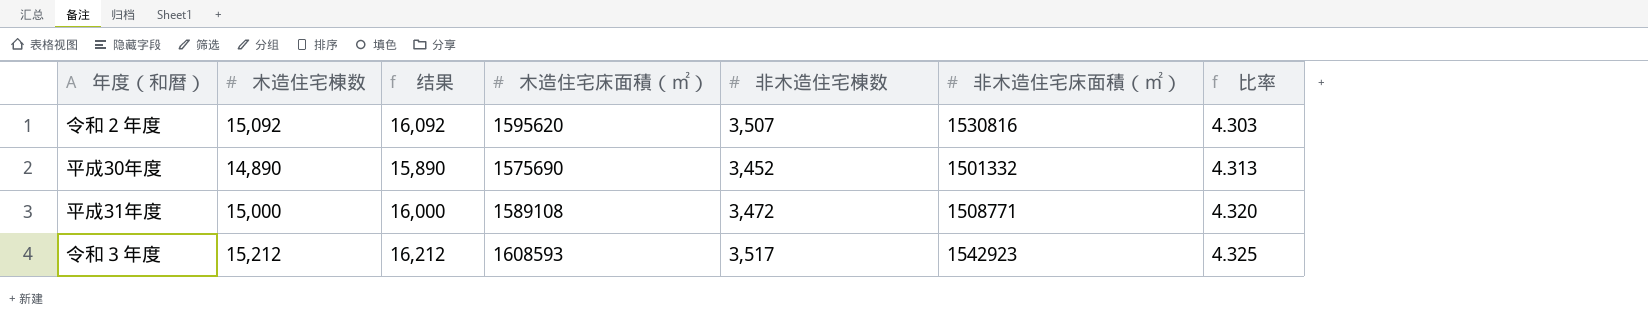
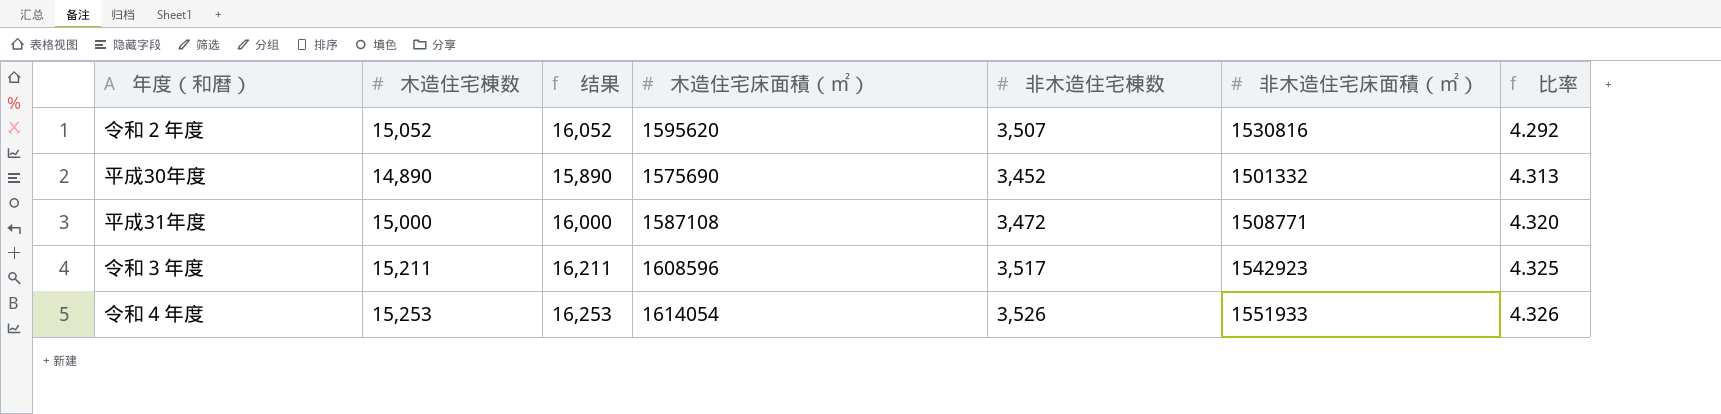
令和２年度 | 木造住宅棟数: 15,092 -> 15,052
令和２年度 | 结果: 16,092 -> 16,052
令和２年度 | 比率: 4.303 -> 4.292
平成31年度 | 木造住宅床面積（㎡）: 1589108 -> 1587108
令和３年度 | 木造住宅棟数: 15,212 -> 15,211
令和３年度 | 结果: 16,212 -> 16,211
令和３年度 | 木造住宅床面積（㎡）: 1608593 -> 1608596
row 令和４年度: none -> 15,253 | 16,253 | 1614054 | 3,526 | 1551933 | 4.326

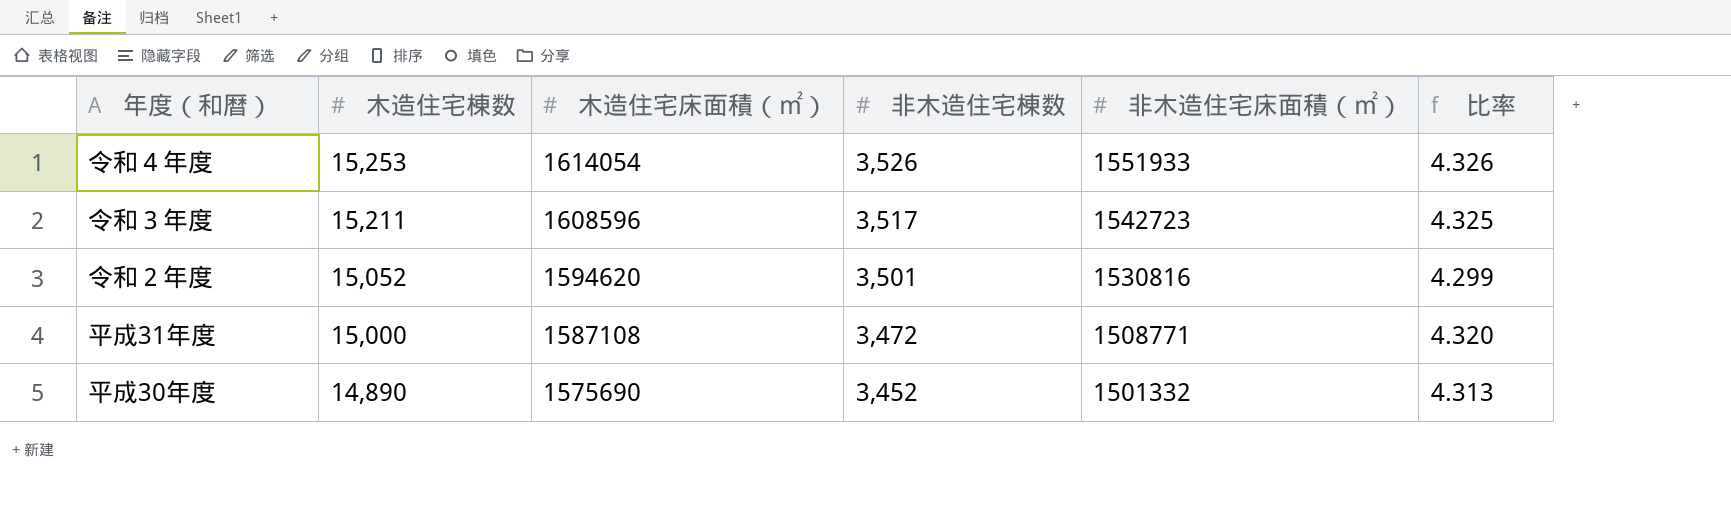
row order: 比率 ascending -> 木造住宅棟数 descending
column 结果 | formula: [木造住宅棟数] + 1000 -> none
令和３年度 | 非木造住宅床面積（㎡）: 1542923 -> 1542723
令和２年度 | 木造住宅床面積（㎡）: 1595620 -> 1594620
令和２年度 | 非木造住宅棟数: 3,507 -> 3,501
令和２年度 | 比率: 4.292 -> 4.299

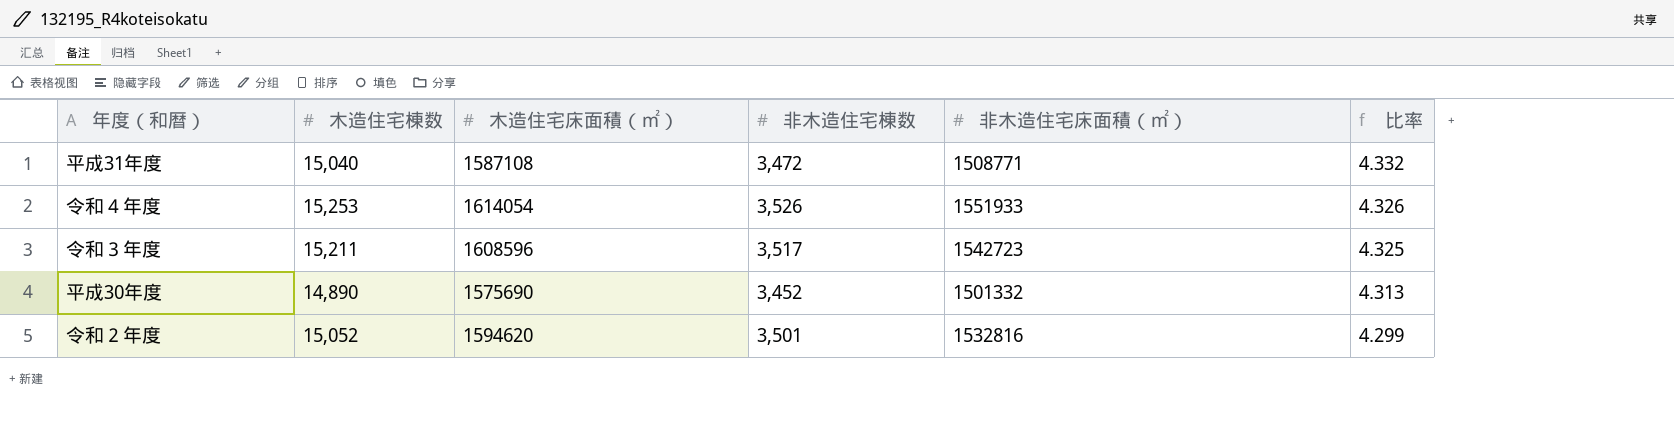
row order: 木造住宅棟数 descending -> 比率 descending
平成31年度 | 木造住宅棟数: 15,000 -> 15,040
平成31年度 | 比率: 4.320 -> 4.332
令和２年度 | 非木造住宅床面積（㎡）: 1530816 -> 1532816

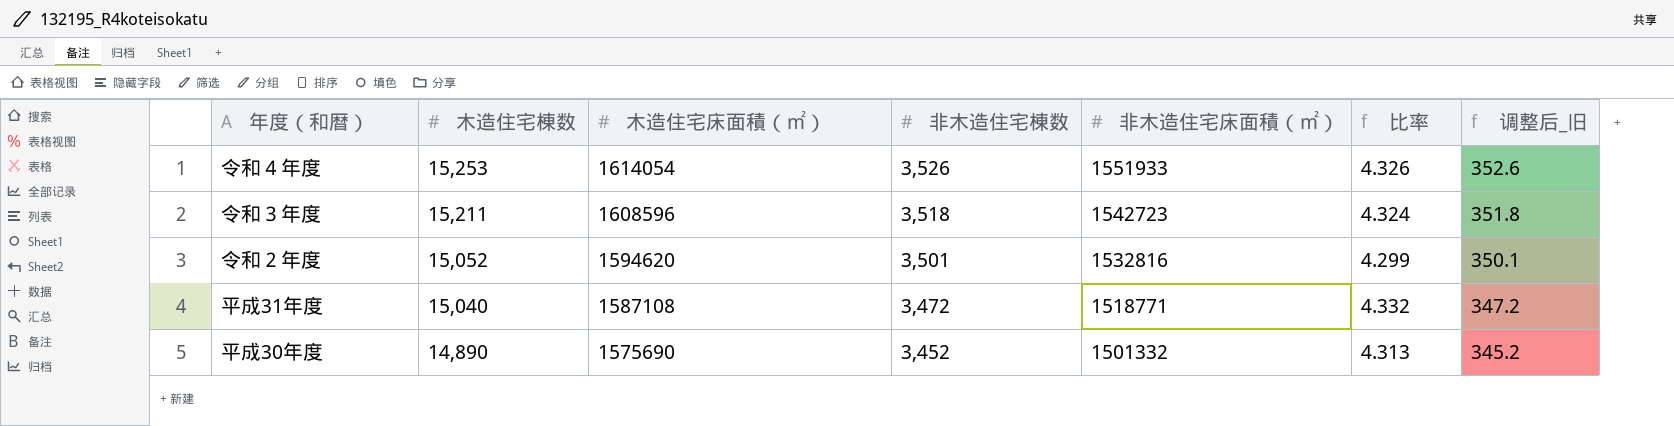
row order: 比率 descending -> 木造住宅棟数 descending
column 调整后_旧 | formula: none -> [非木造住宅棟数] * 0.1
令和３年度 | 非木造住宅棟数: 3,517 -> 3,518
令和３年度 | 比率: 4.325 -> 4.324
平成31年度 | 非木造住宅床面積（㎡）: 1508771 -> 1518771

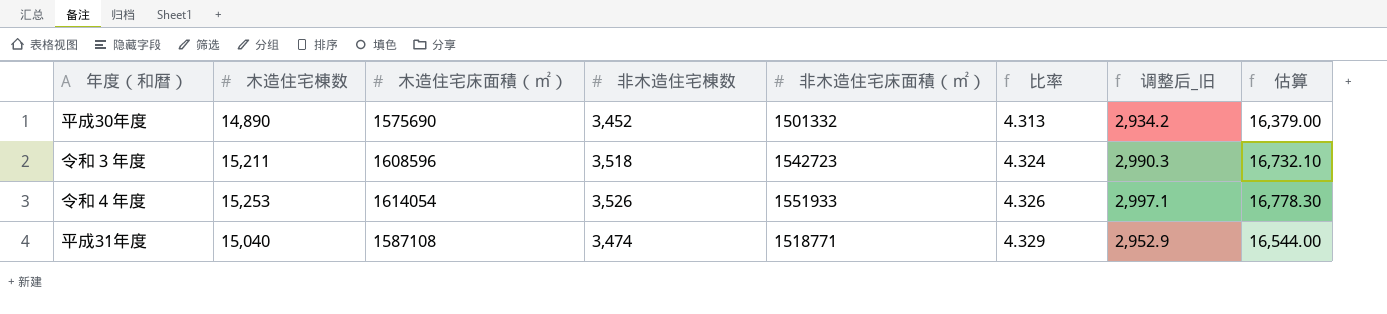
row order: 木造住宅棟数 descending -> 比率 ascending
column 调整后_旧 | formula: [非木造住宅棟数] * 0.1 -> [非木造住宅棟数] * 0.85
column 估算 | formula: none -> [木造住宅棟数] * 1.1
row 令和２年度: 15,052 | 1594620 | 3,501 | 1532816 | 4.299 | 350.1 -> none
平成31年度 | 非木造住宅棟数: 3,472 -> 3,474
平成31年度 | 比率: 4.332 -> 4.329

